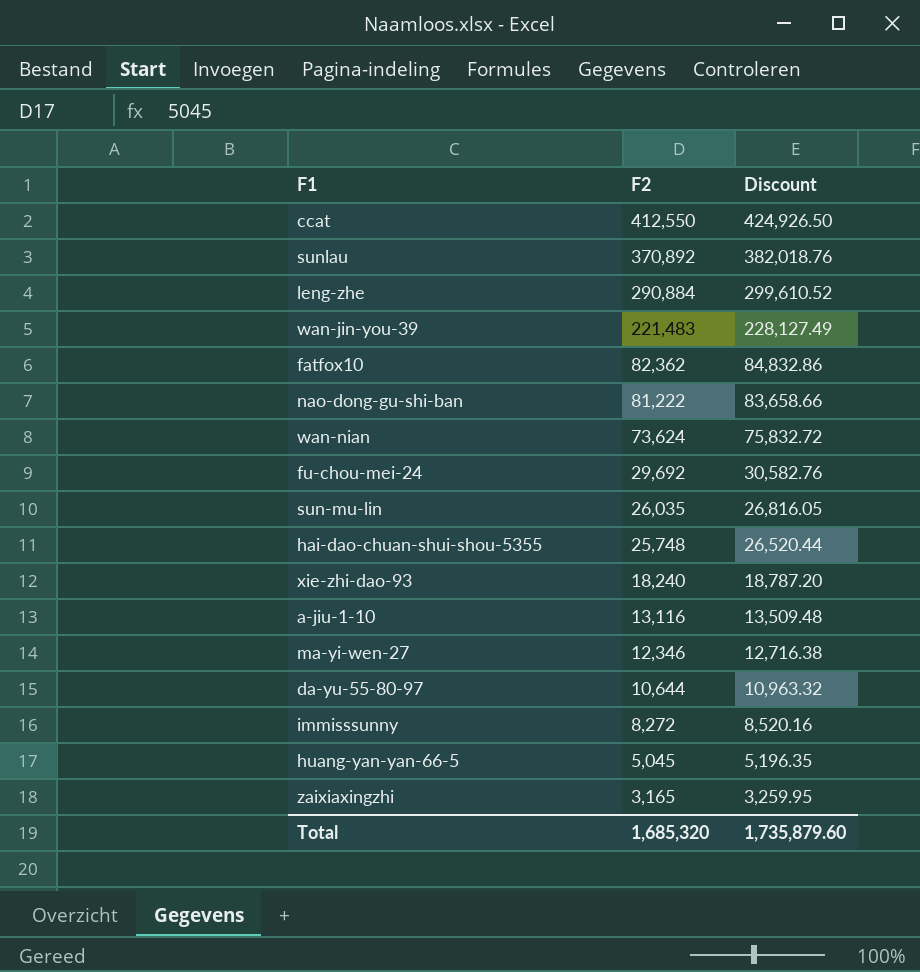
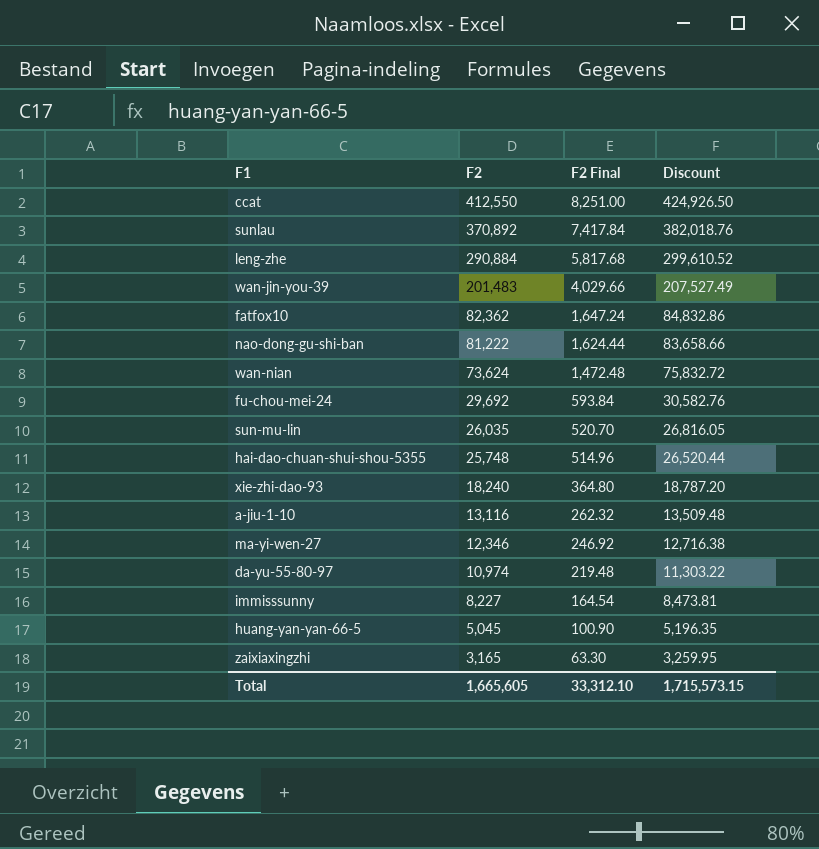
column F2 Final | formula: none -> [F2] * 0.02
wan-jin-you-39 | F2: 221,483 -> 201,483
wan-jin-you-39 | Discount: 228,127.49 -> 207,527.49
da-yu-55-80-97 | F2: 10,644 -> 10,974
da-yu-55-80-97 | Discount: 10,963.32 -> 11,303.22
immisssunny | F2: 8,272 -> 8,227
immisssunny | Discount: 8,520.16 -> 8,473.81
Total | F2: 1,685,320 -> 1,665,605
Total | Discount: 1,735,879.60 -> 1,715,573.15

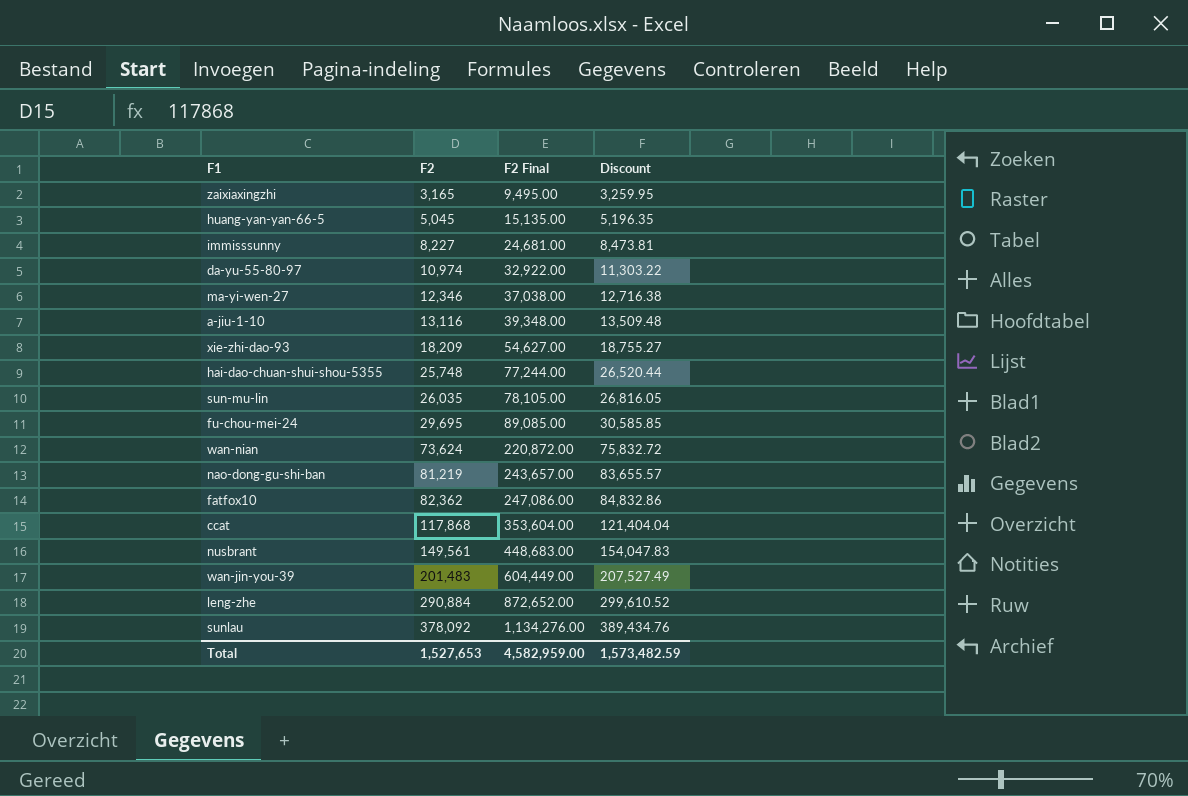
row order: F2 descending -> F2 ascending
column F2 Final | formula: [F2] * 0.02 -> [F2] * 3
xie-zhi-dao-93 | F2: 18,240 -> 18,209
xie-zhi-dao-93 | Discount: 18,787.20 -> 18,755.27
fu-chou-mei-24 | F2: 29,692 -> 29,695
fu-chou-mei-24 | Discount: 30,582.76 -> 30,585.85
nao-dong-gu-shi-ban | F2: 81,222 -> 81,219
nao-dong-gu-shi-ban | Discount: 83,658.66 -> 83,655.57
ccat | F2: 412,550 -> 117,868
ccat | Discount: 424,926.50 -> 121,404.04
row nusbrant: none -> 149,561 | 448,683.00 | 154,047.83
sunlau | F2: 370,892 -> 378,092
sunlau | Discount: 382,018.76 -> 389,434.76
Total | F2: 1,665,605 -> 1,527,653
Total | F2 Final: 33,312.10 -> 4,582,959.00
Total | Discount: 1,715,573.15 -> 1,573,482.59

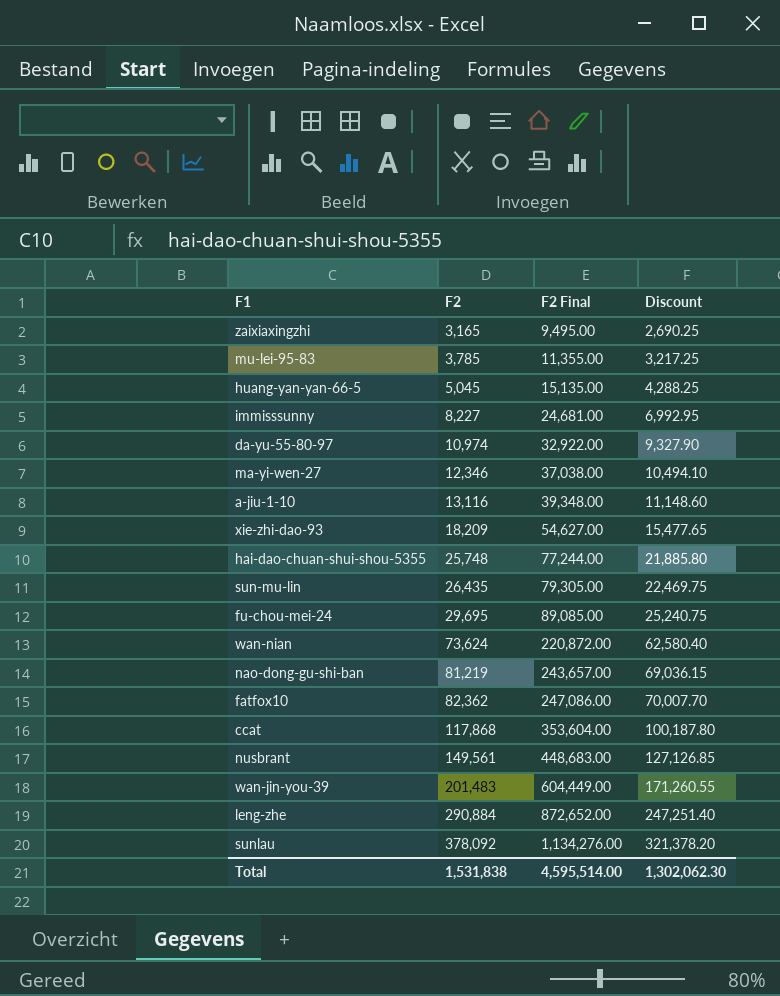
column Discount | formula: [F2] * 1.03 -> [F2] * 0.85
row mu-lei-95-83: none -> 3,785 | 11,355.00 | 3,217.25
sun-mu-lin | F2: 26,035 -> 26,435
sun-mu-lin | F2 Final: 78,105.00 -> 79,305.00
Total | F2: 1,527,653 -> 1,531,838
Total | F2 Final: 4,582,959.00 -> 4,595,514.00
Total | Discount: 1,573,482.59 -> 1,302,062.30

